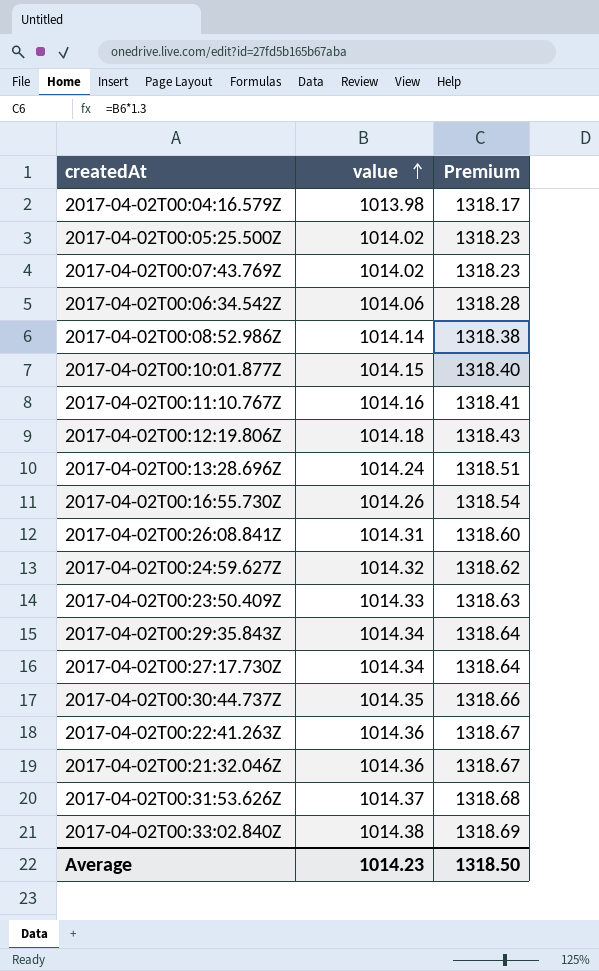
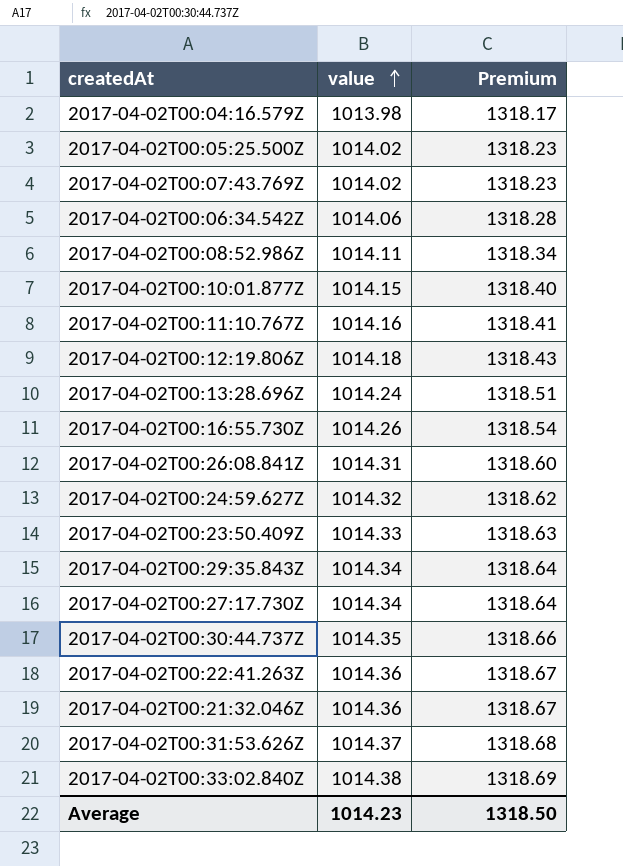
2017-04-02T00:08:52.986Z | value: 1014.14 -> 1014.11
2017-04-02T00:08:52.986Z | Premium: 1318.38 -> 1318.34

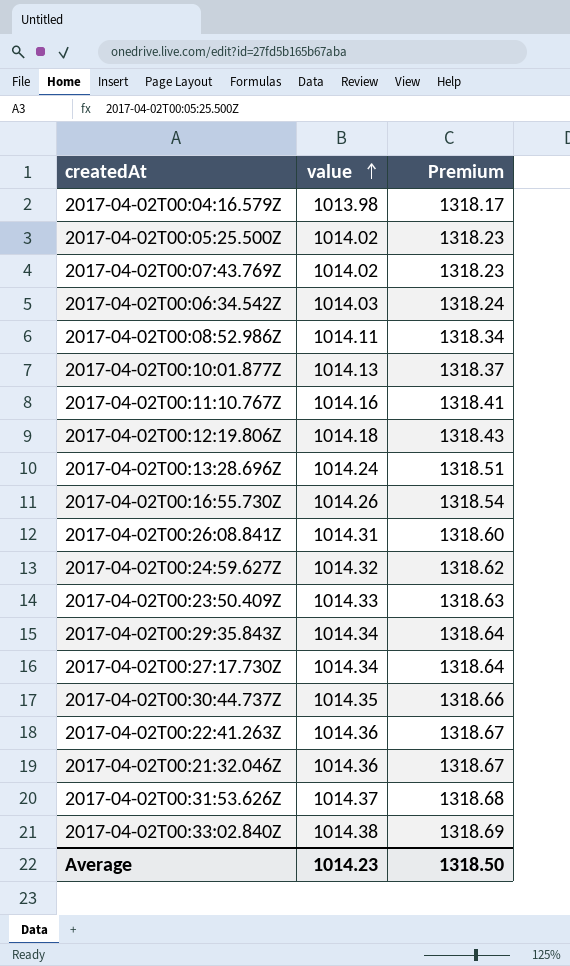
2017-04-02T00:06:34.542Z | value: 1014.06 -> 1014.03
2017-04-02T00:06:34.542Z | Premium: 1318.28 -> 1318.24
2017-04-02T00:10:01.877Z | value: 1014.15 -> 1014.13
2017-04-02T00:10:01.877Z | Premium: 1318.40 -> 1318.37

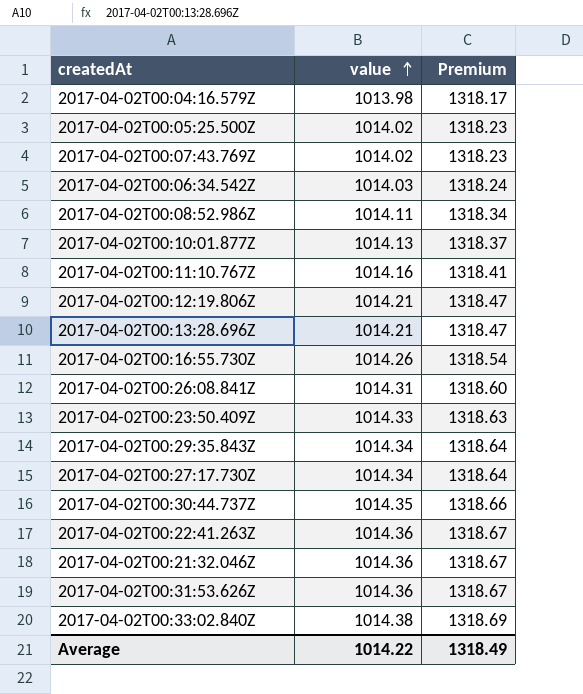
row 2017-04-02T00:24:59.627Z: 1014.32 | 1318.62 -> none
2017-04-02T00:12:19.806Z | value: 1014.18 -> 1014.21
2017-04-02T00:12:19.806Z | Premium: 1318.43 -> 1318.47
2017-04-02T00:13:28.696Z | value: 1014.24 -> 1014.21
2017-04-02T00:13:28.696Z | Premium: 1318.51 -> 1318.47
2017-04-02T00:31:53.626Z | value: 1014.37 -> 1014.36
2017-04-02T00:31:53.626Z | Premium: 1318.68 -> 1318.67
Average | value: 1014.23 -> 1014.22
Average | Premium: 1318.50 -> 1318.49

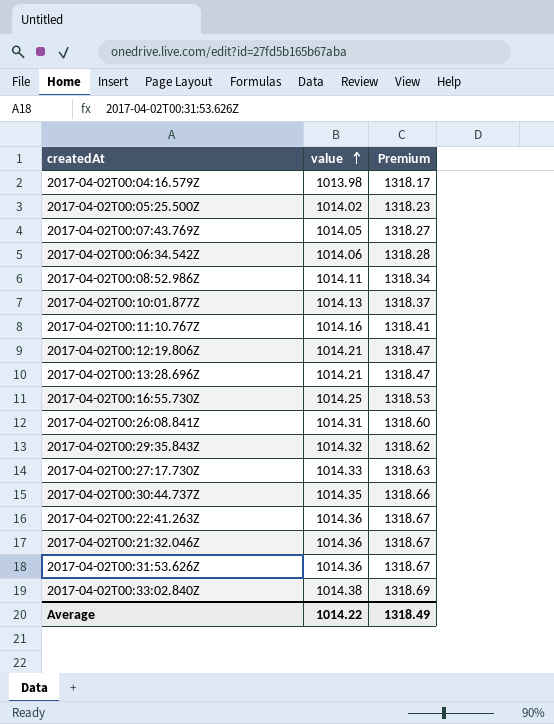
row 2017-04-02T00:23:50.409Z: 1014.33 | 1318.63 -> none
2017-04-02T00:07:43.769Z | value: 1014.02 -> 1014.05
2017-04-02T00:07:43.769Z | Premium: 1318.23 -> 1318.27
2017-04-02T00:06:34.542Z | value: 1014.03 -> 1014.06
2017-04-02T00:06:34.542Z | Premium: 1318.24 -> 1318.28
2017-04-02T00:16:55.730Z | value: 1014.26 -> 1014.25
2017-04-02T00:16:55.730Z | Premium: 1318.54 -> 1318.53
2017-04-02T00:29:35.843Z | value: 1014.34 -> 1014.32
2017-04-02T00:29:35.843Z | Premium: 1318.64 -> 1318.62
2017-04-02T00:27:17.730Z | value: 1014.34 -> 1014.33
2017-04-02T00:27:17.730Z | Premium: 1318.64 -> 1318.63

